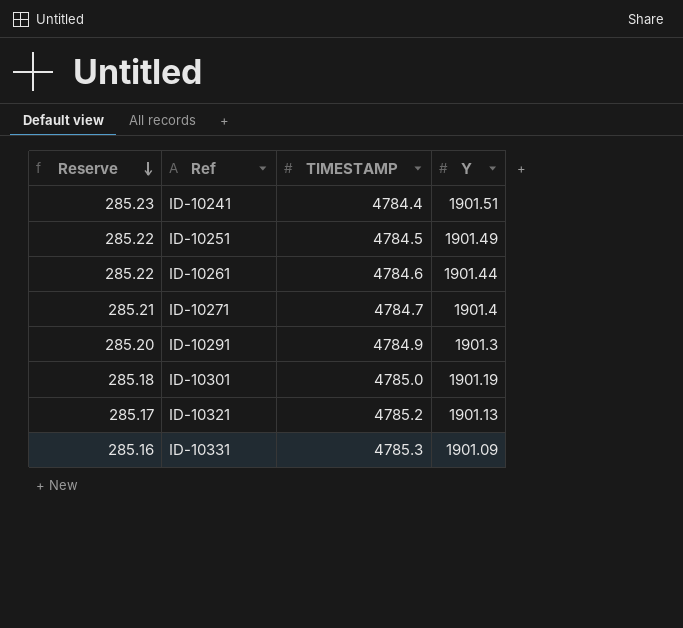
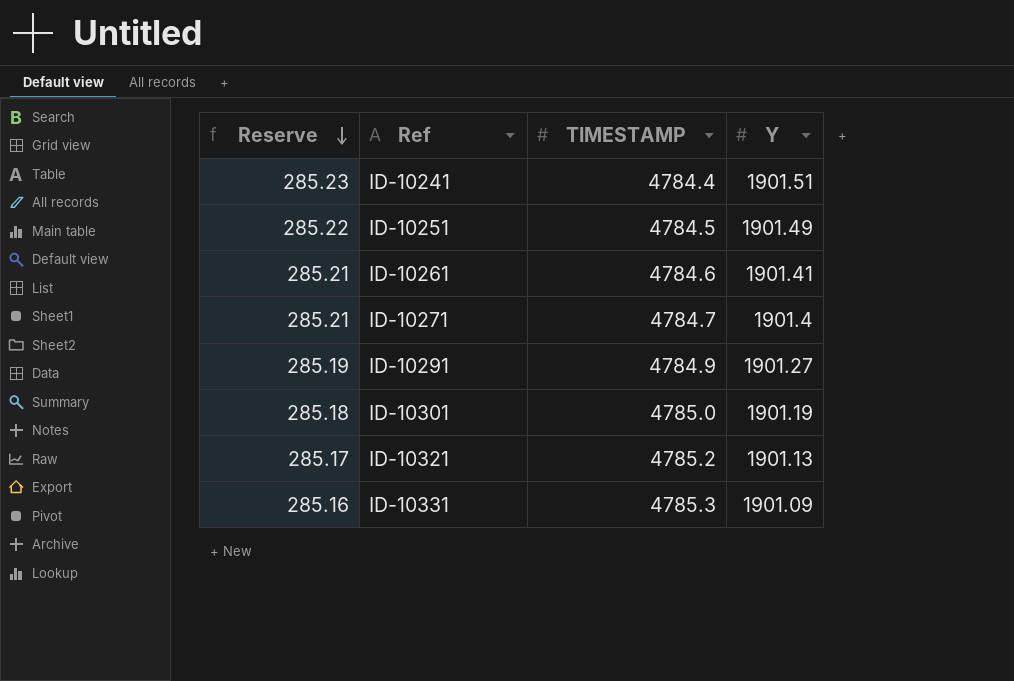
ID-10261 | Reserve: 285.22 -> 285.21
ID-10261 | Y: 1901.44 -> 1901.41
ID-10291 | Reserve: 285.20 -> 285.19
ID-10291 | Y: 1901.3 -> 1901.27

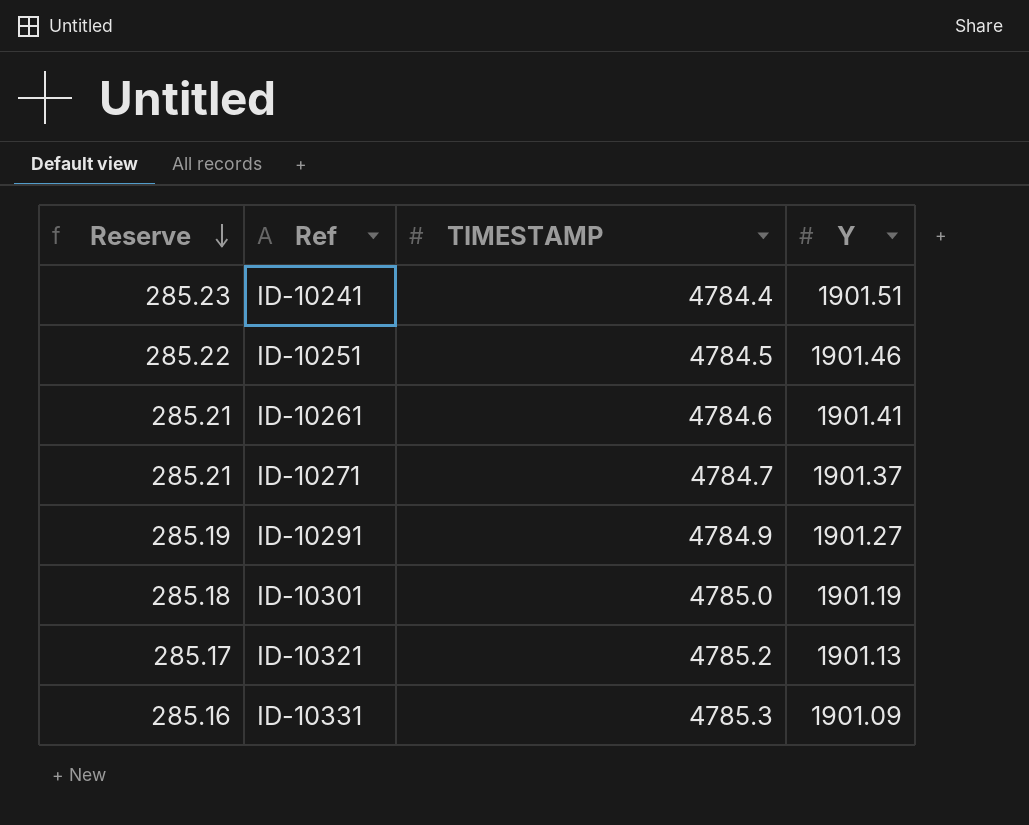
ID-10251 | Y: 1901.49 -> 1901.46
ID-10271 | Y: 1901.4 -> 1901.37

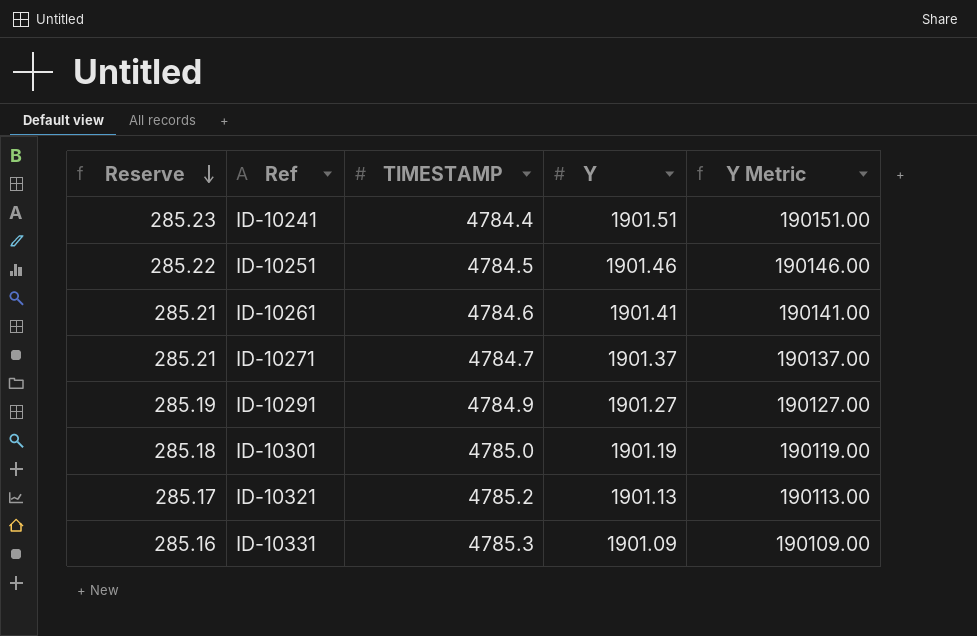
column Y Metric | formula: none -> [Y] * 100

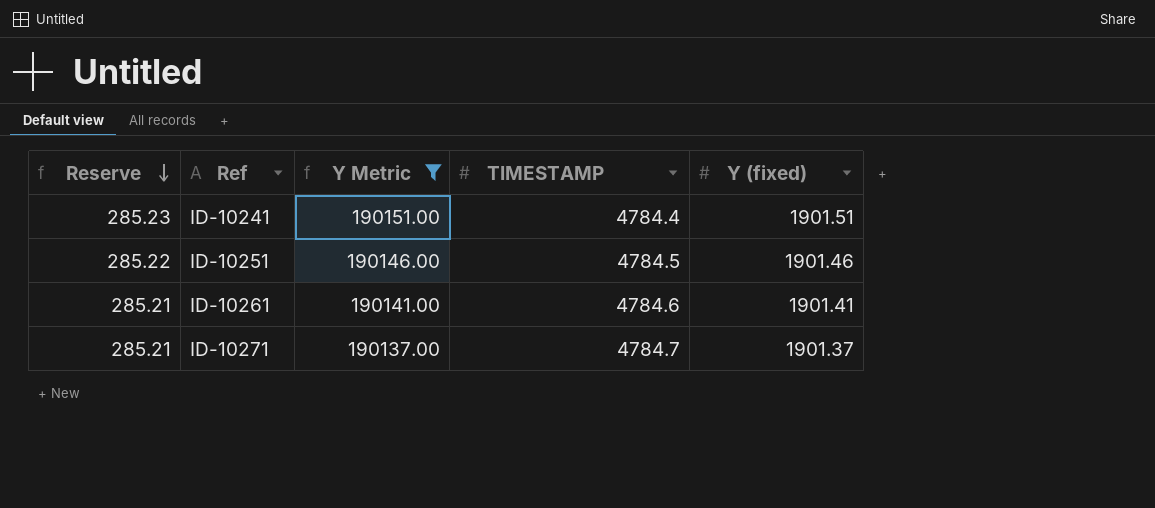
filter: none -> Y Metric >= 190137.00
column Y Metric | position: 5 -> 3
column name: Y -> Y (fixed)

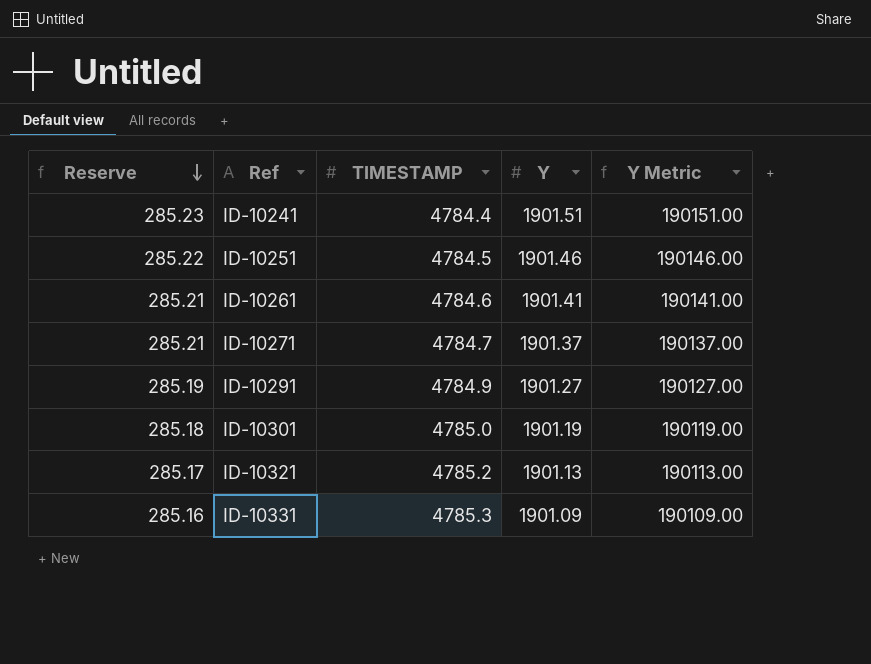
filter: Y Metric >= 190137.00 -> none
column name: Y (fixed) -> Y
column Y Metric | position: 3 -> 5

